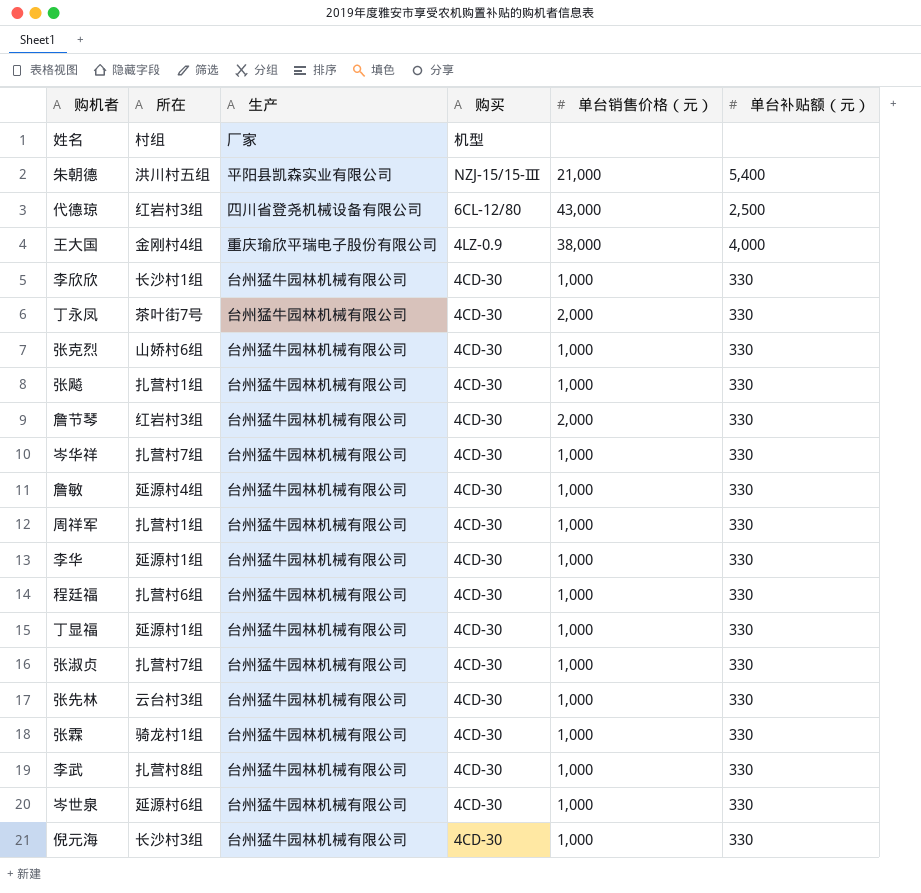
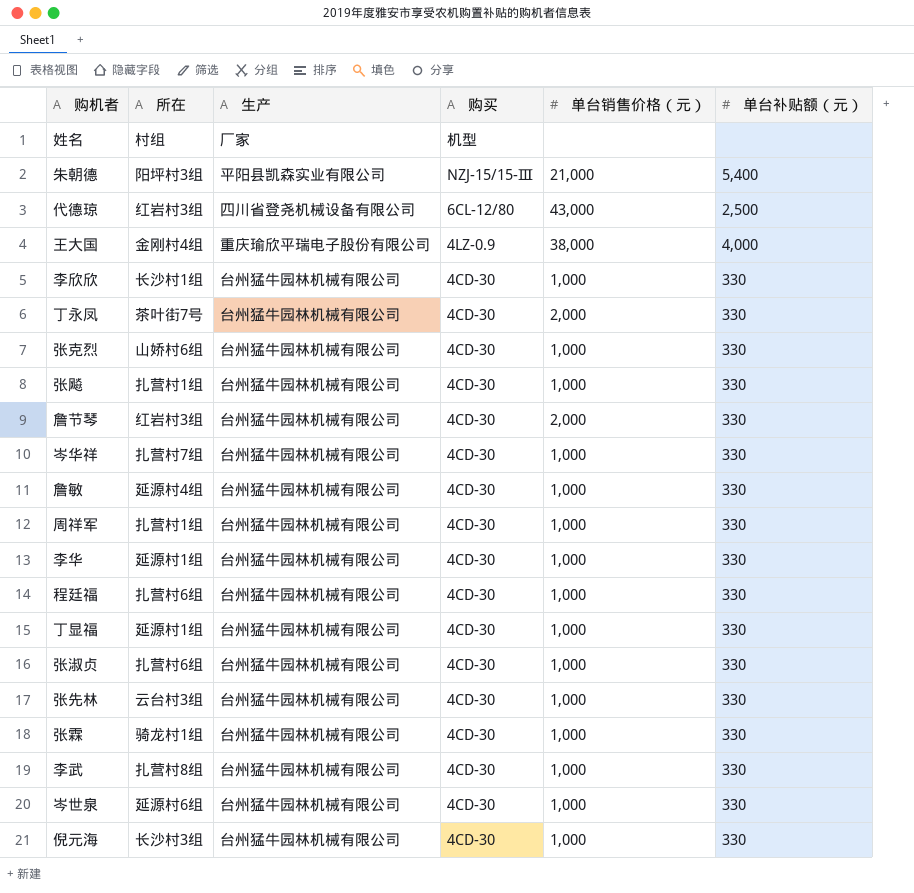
朱朝德 | 所在: 洪川村五组 -> 阳坪村3组
张淑贞 | 所在: 扎营村7组 -> 扎营村6组

